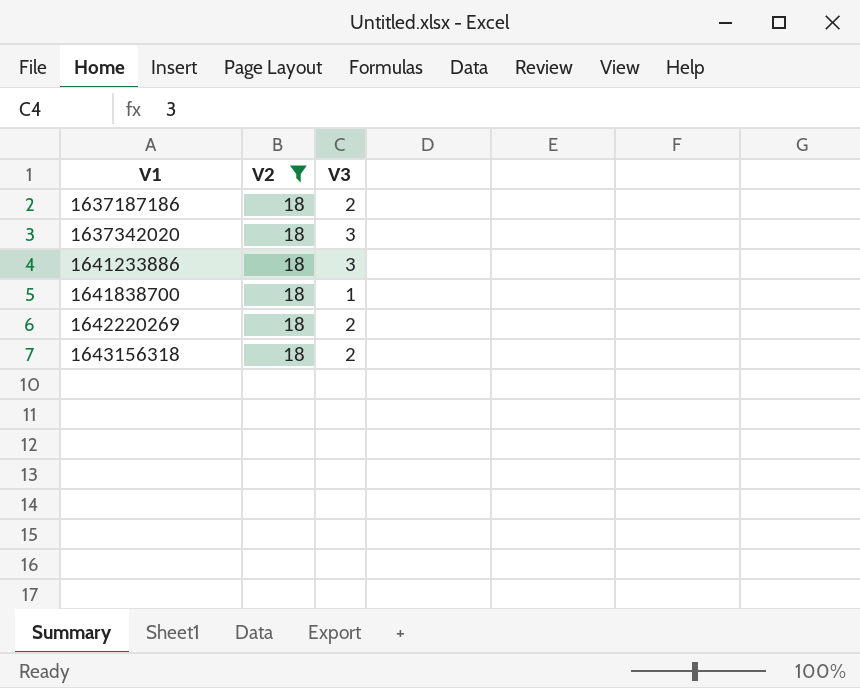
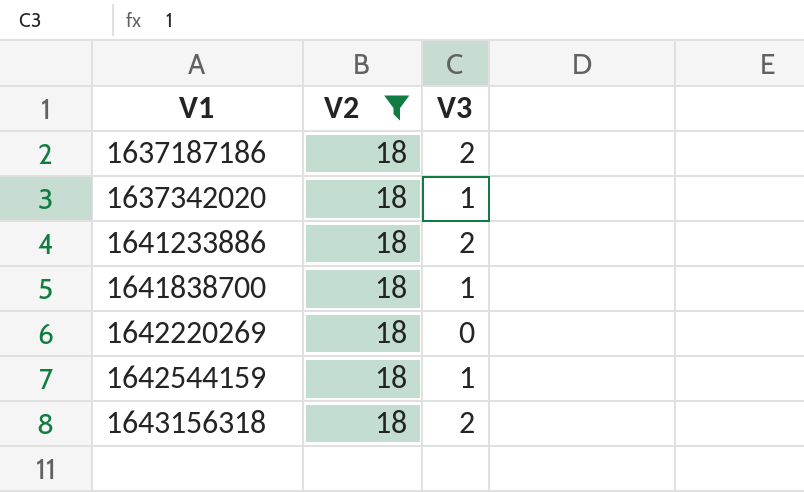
1637342020 | V3: 3 -> 1
1641233886 | V3: 3 -> 2
1642220269 | V3: 2 -> 0
row 1642544159: none -> 18 | 1

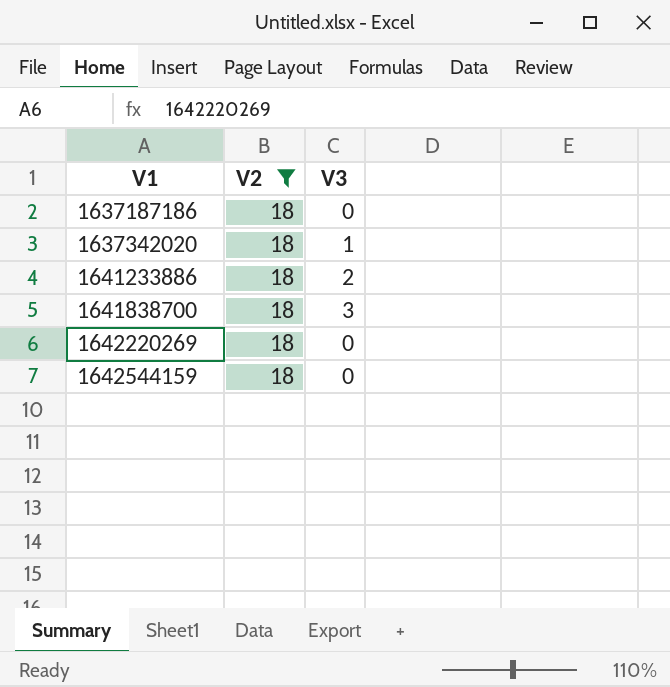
row 1643156318: 18 | 2 -> none
1637187186 | V3: 2 -> 0
1641838700 | V3: 1 -> 3
1642544159 | V3: 1 -> 0

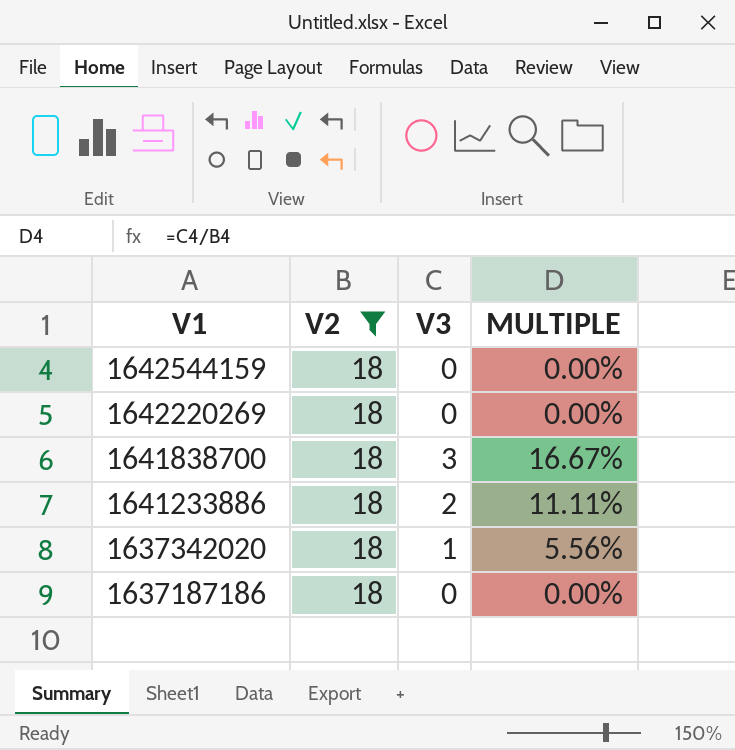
row order: V1 ascending -> V1 descending
column MULTIPLE | formula: none -> [V3] / [V2]

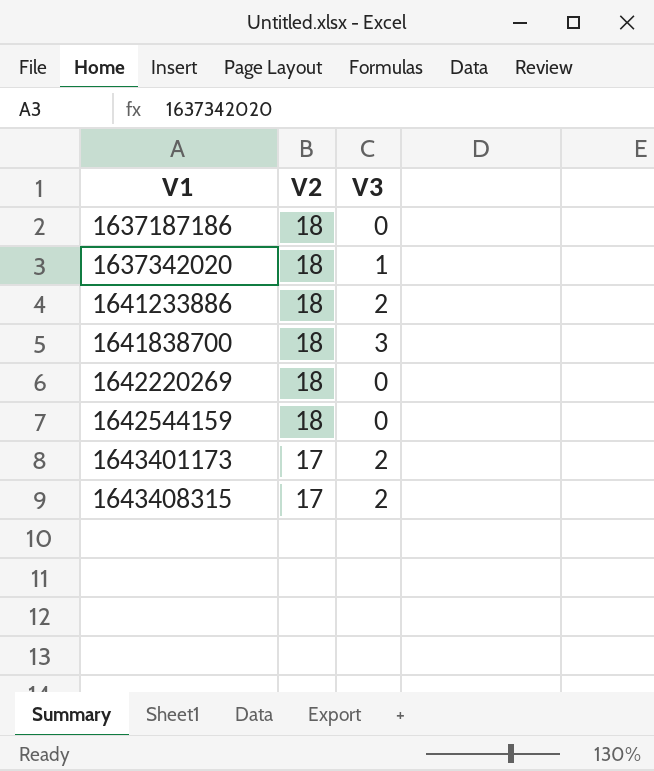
filter: V2 = 18 -> none
row order: V1 descending -> V1 ascending
column MULTIPLE | formula: [V3] / [V2] -> none

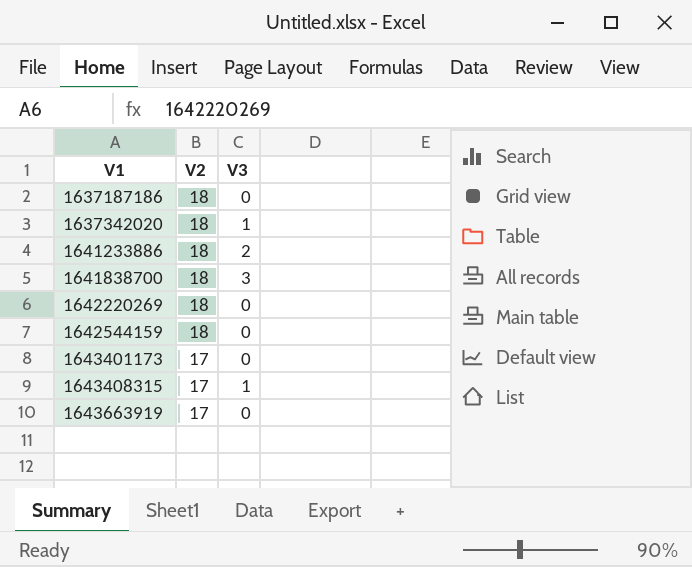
1643401173 | V3: 2 -> 0
1643408315 | V3: 2 -> 1
row 1643663919: none -> 17 | 0

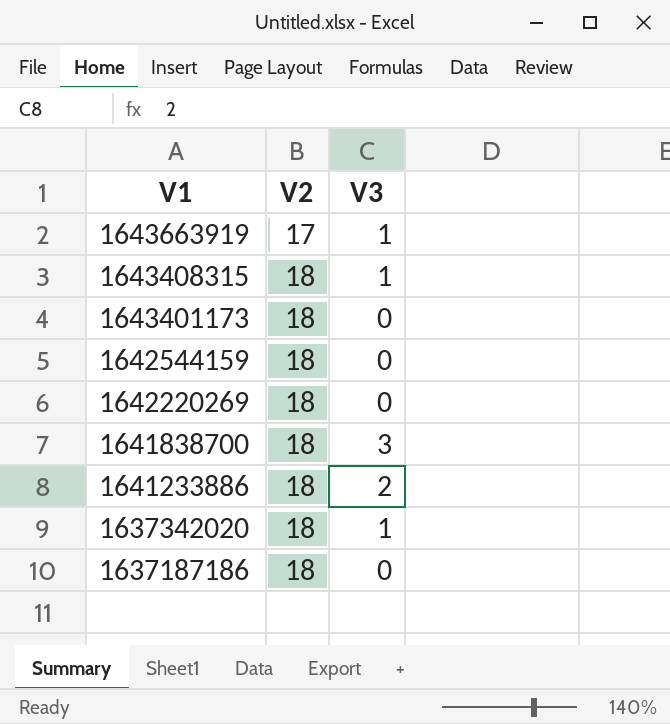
row order: V1 ascending -> V1 descending
1643663919 | V3: 0 -> 1
1643408315 | V2: 17 -> 18
1643401173 | V2: 17 -> 18

